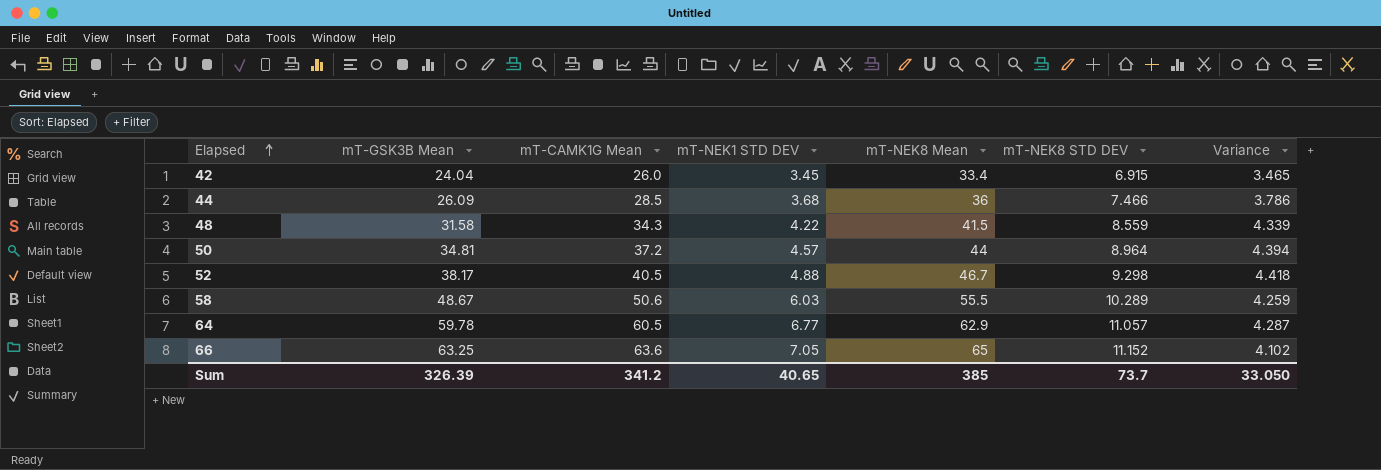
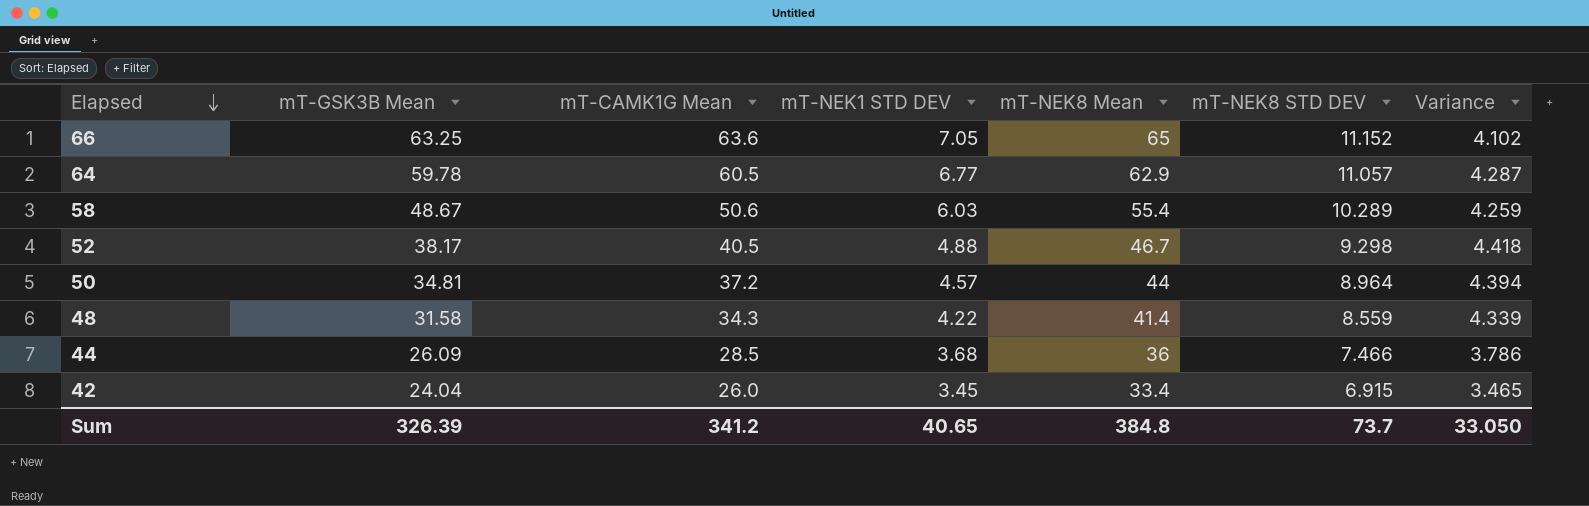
row order: Elapsed ascending -> Elapsed descending
58 | mT-NEK8 Mean: 55.5 -> 55.4
48 | mT-NEK8 Mean: 41.5 -> 41.4
Sum | mT-NEK8 Mean: 385 -> 384.8

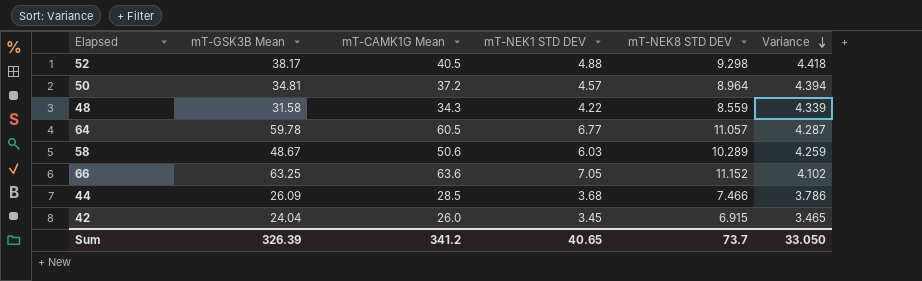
row order: Elapsed descending -> Variance descending
column mT-NEK8 Mean | position: 5 -> none

